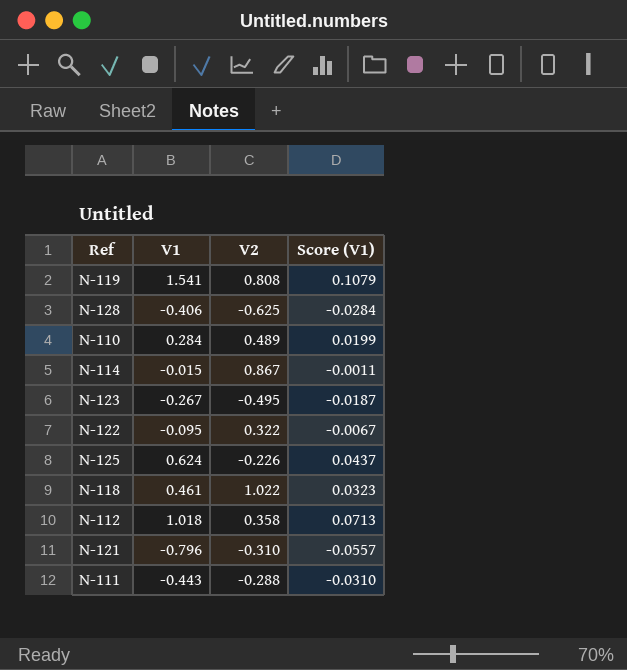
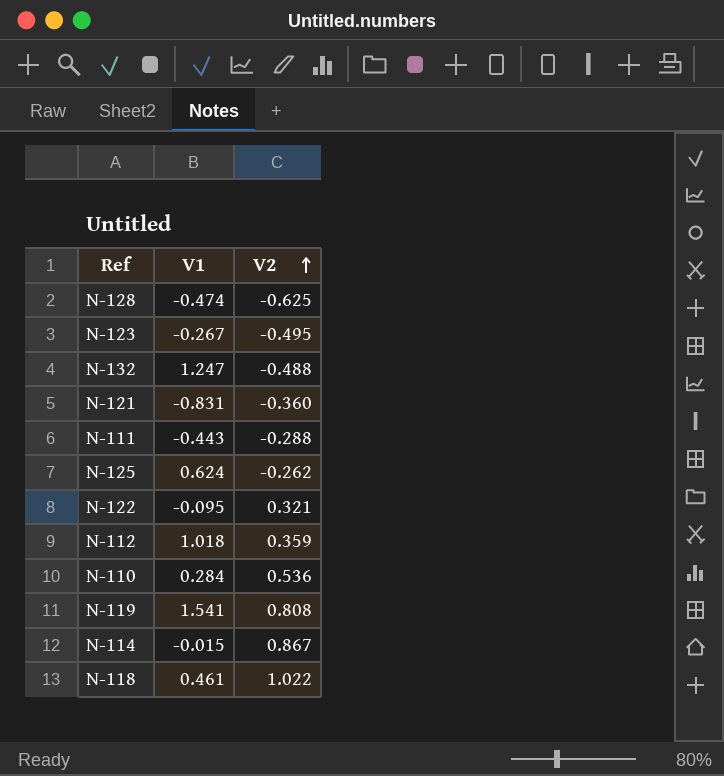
row order: none -> V2 ascending
column Score (V1) | formula: [V1] * 0.07 -> none
N-128 | V1: -0.406 -> -0.474
row N-132: none -> 1.247 | -0.488
N-121 | V1: -0.796 -> -0.831
N-121 | V2: -0.310 -> -0.360
N-125 | V2: -0.226 -> -0.262
N-122 | V2: 0.322 -> 0.321
N-112 | V2: 0.358 -> 0.359
N-110 | V2: 0.489 -> 0.536

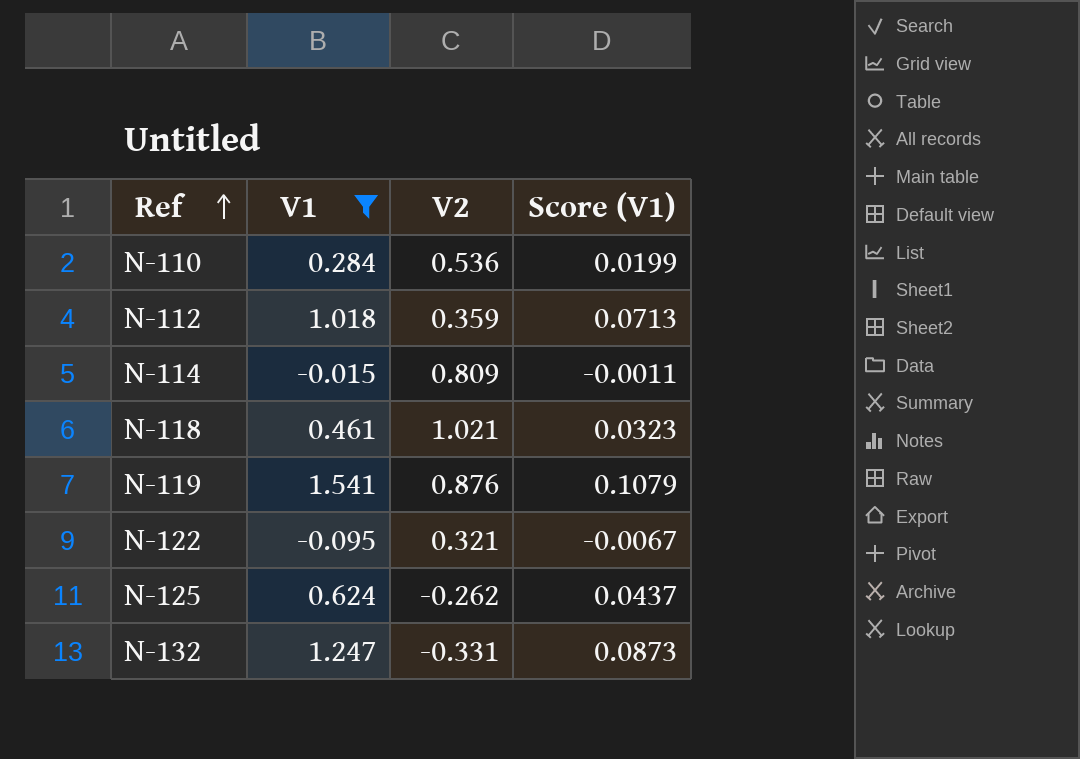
filter: none -> V1 >= -0.095
row order: V2 ascending -> Ref ascending
column Score (V1) | formula: none -> [V1] * 0.07
N-114 | V2: 0.867 -> 0.809
N-118 | V2: 1.022 -> 1.021
N-119 | V2: 0.808 -> 0.876
N-132 | V2: -0.488 -> -0.331

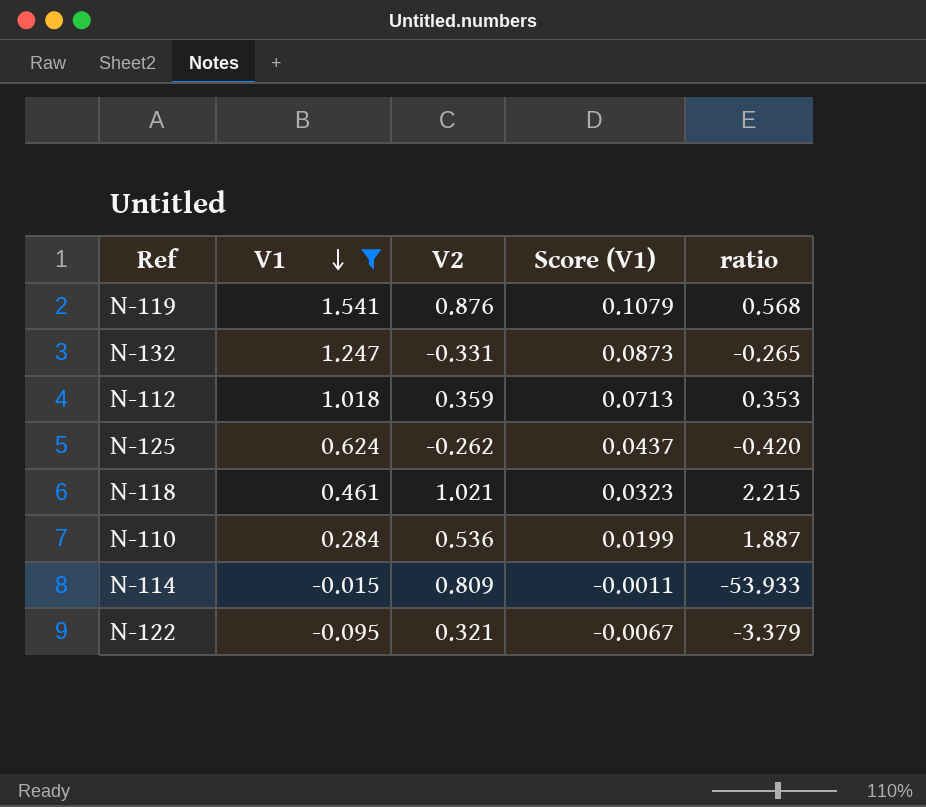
row order: Ref ascending -> V1 descending
column ratio | formula: none -> [V2] / [V1]

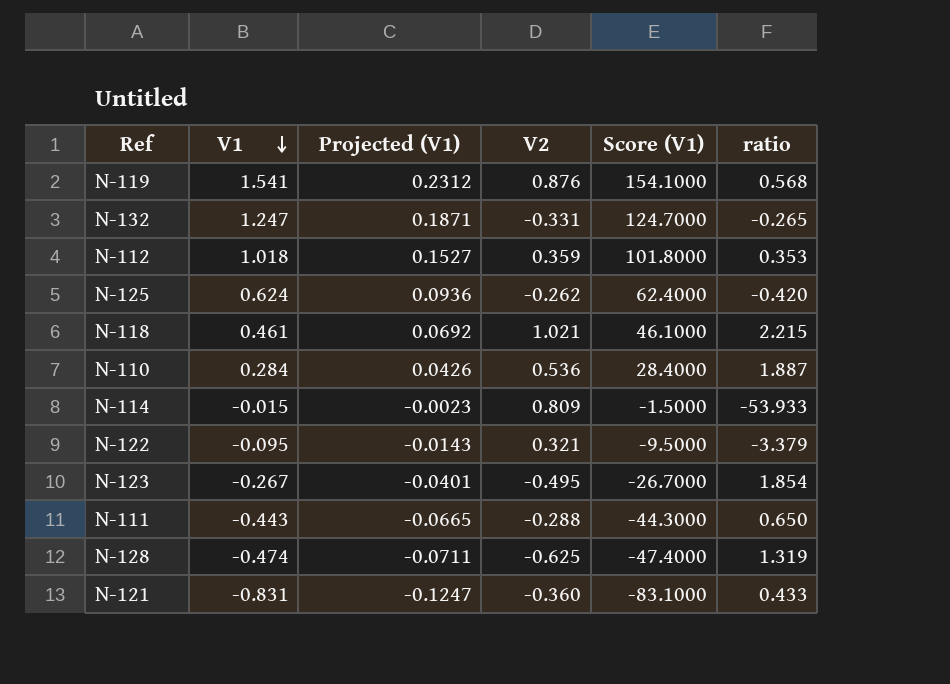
filter: V1 >= -0.095 -> none
column Projected (V1) | formula: none -> [V1] * 0.15
column Score (V1) | formula: [V1] * 0.07 -> [V1] * 100

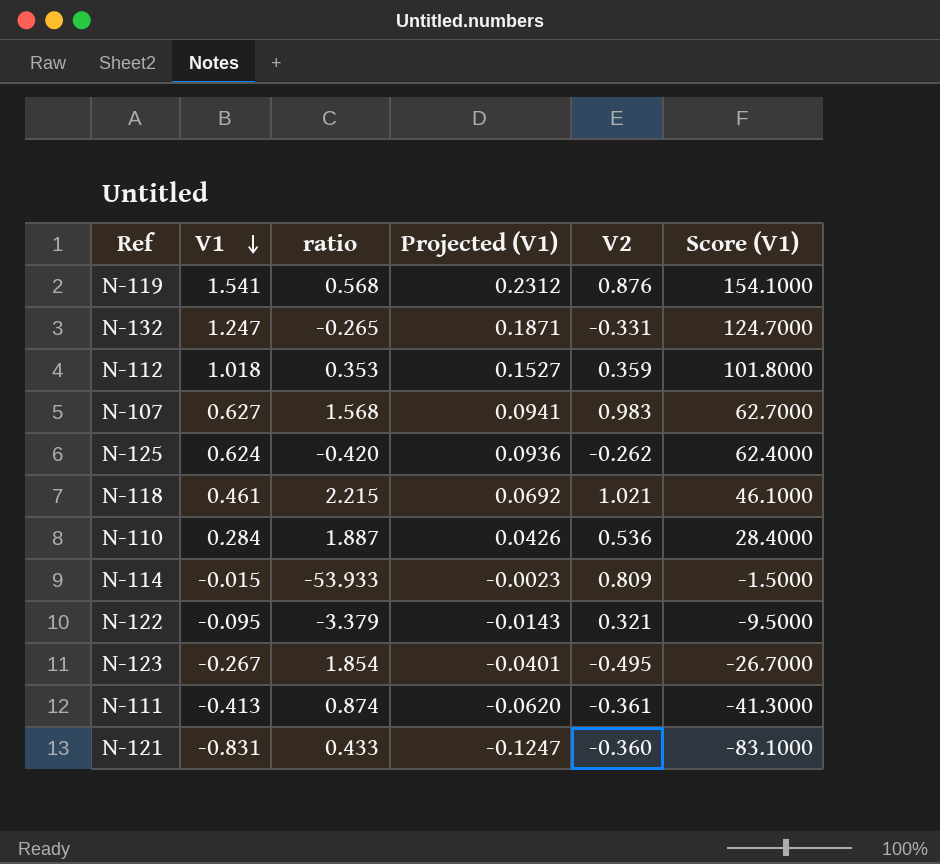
column ratio | position: 6 -> 3
row N-128: -0.474 | -0.0711 | -0.625 | -47.4000 | 1.319 -> none
row N-107: none -> 0.627 | 1.568 | 0.0941 | 0.983 | 62.7000
N-111 | V1: -0.443 -> -0.413
N-111 | ratio: 0.650 -> 0.874
N-111 | Projected (V1): -0.0665 -> -0.0620
N-111 | V2: -0.288 -> -0.361
N-111 | Score (V1): -44.3000 -> -41.3000

